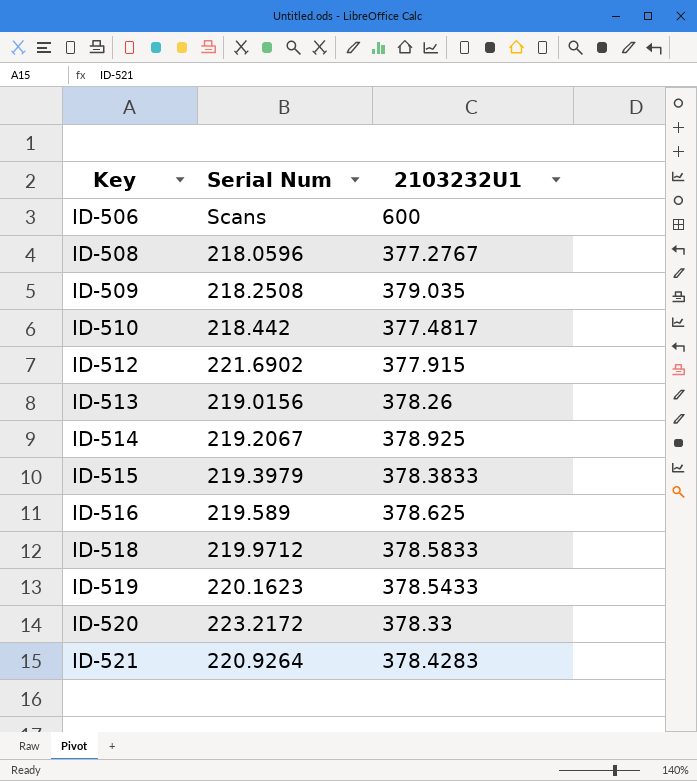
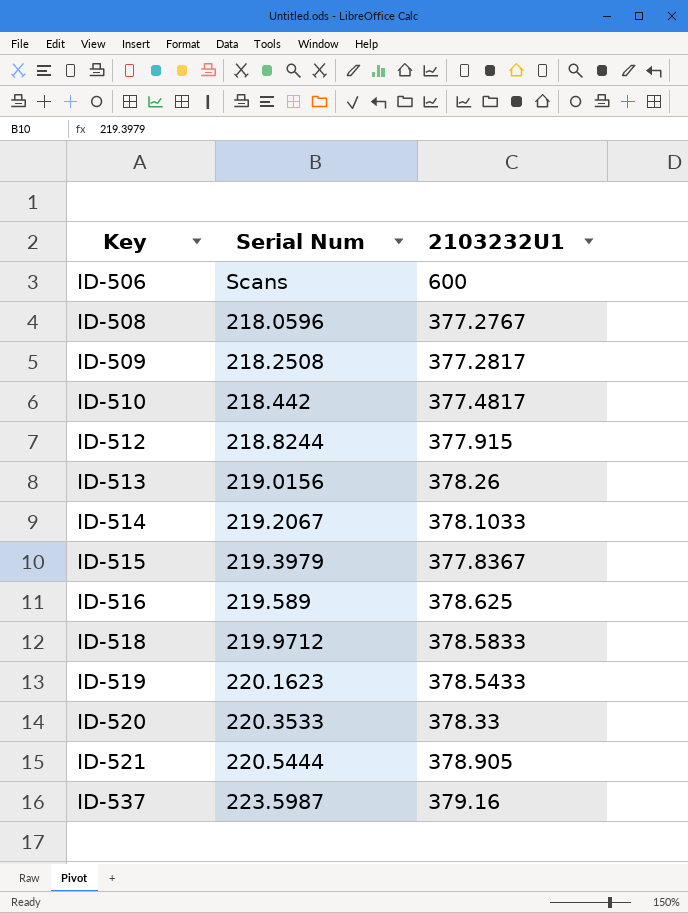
ID-509 | 2103232U1: 379.035 -> 377.2817
ID-512 | Serial Num: 221.6902 -> 218.8244
ID-514 | 2103232U1: 378.925 -> 378.1033
ID-515 | 2103232U1: 378.3833 -> 377.8367
ID-520 | Serial Num: 223.2172 -> 220.3533
ID-521 | Serial Num: 220.9264 -> 220.5444
ID-521 | 2103232U1: 378.4283 -> 378.905
row ID-537: none -> 223.5987 | 379.16

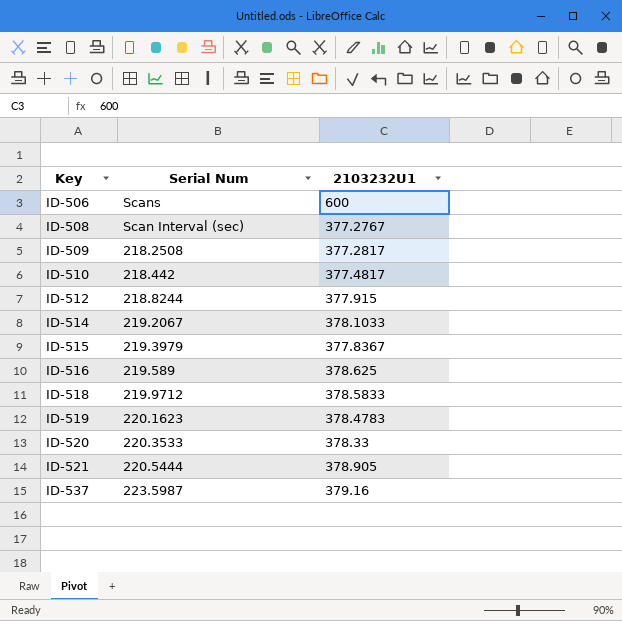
row ID-513: 219.0156 | 378.26 -> none
ID-508 | Serial Num: 218.0596 -> Scan Interval (sec)
ID-519 | 2103232U1: 378.5433 -> 378.4783

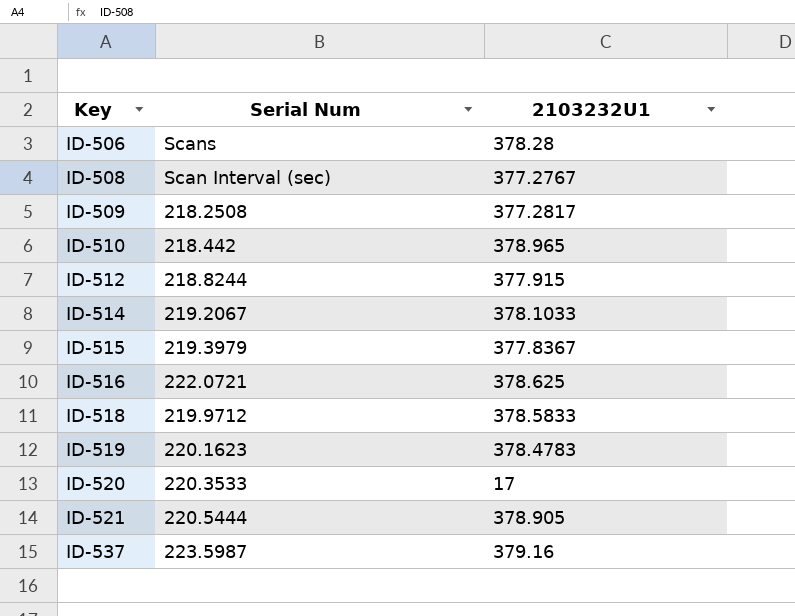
ID-506 | 2103232U1: 600 -> 378.28
ID-510 | 2103232U1: 377.4817 -> 378.965
ID-516 | Serial Num: 219.589 -> 222.0721
ID-520 | 2103232U1: 378.33 -> 17

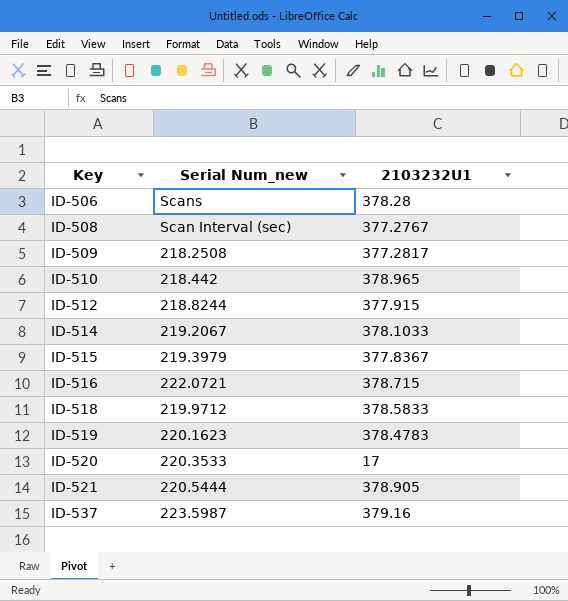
column name: Serial Num -> Serial Num_new
ID-516 | 2103232U1: 378.625 -> 378.715

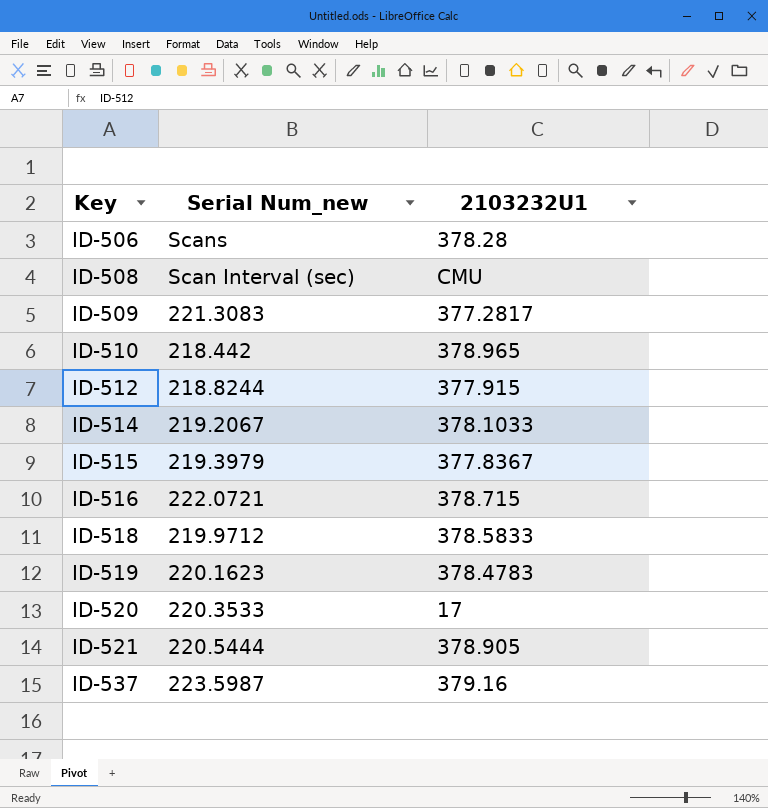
ID-508 | 2103232U1: 377.2767 -> CMU
ID-509 | Serial Num_new: 218.2508 -> 221.3083

